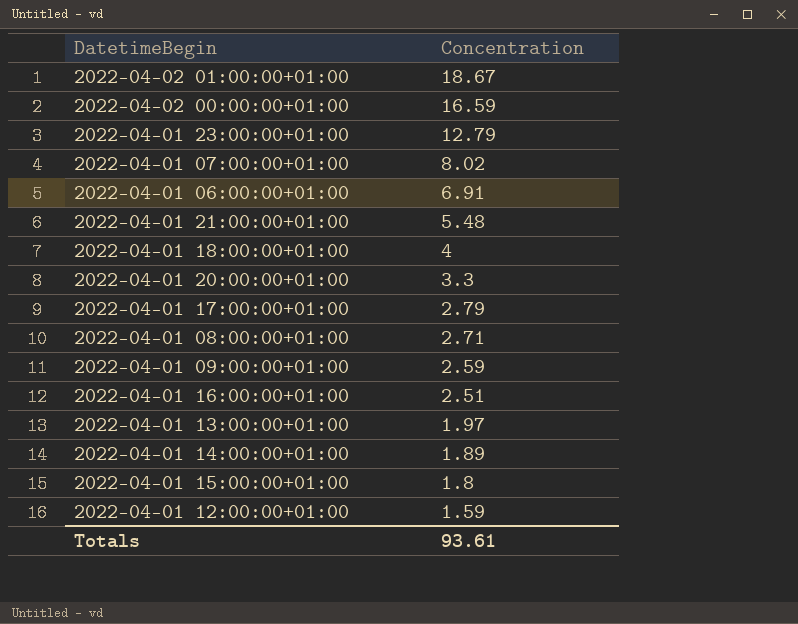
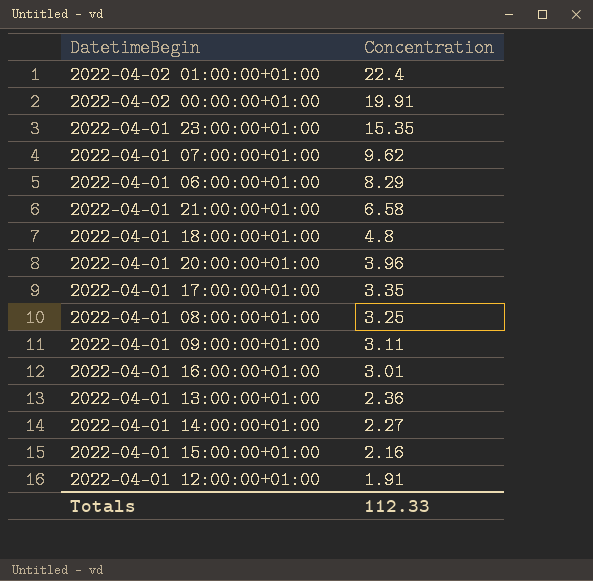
2022-04-02 01:00:00+01:00 | Concentration: 18.67 -> 22.4
2022-04-02 00:00:00+01:00 | Concentration: 16.59 -> 19.91
2022-04-01 23:00:00+01:00 | Concentration: 12.79 -> 15.35
2022-04-01 07:00:00+01:00 | Concentration: 8.02 -> 9.62
2022-04-01 06:00:00+01:00 | Concentration: 6.91 -> 8.29
2022-04-01 21:00:00+01:00 | Concentration: 5.48 -> 6.58
2022-04-01 18:00:00+01:00 | Concentration: 4 -> 4.8
2022-04-01 20:00:00+01:00 | Concentration: 3.3 -> 3.96
2022-04-01 17:00:00+01:00 | Concentration: 2.79 -> 3.35
2022-04-01 08:00:00+01:00 | Concentration: 2.71 -> 3.25
2022-04-01 09:00:00+01:00 | Concentration: 2.59 -> 3.11
2022-04-01 16:00:00+01:00 | Concentration: 2.51 -> 3.01
2022-04-01 13:00:00+01:00 | Concentration: 1.97 -> 2.36
2022-04-01 14:00:00+01:00 | Concentration: 1.89 -> 2.27
2022-04-01 15:00:00+01:00 | Concentration: 1.8 -> 2.16
2022-04-01 12:00:00+01:00 | Concentration: 1.59 -> 1.91
Totals | Concentration: 93.61 -> 112.33

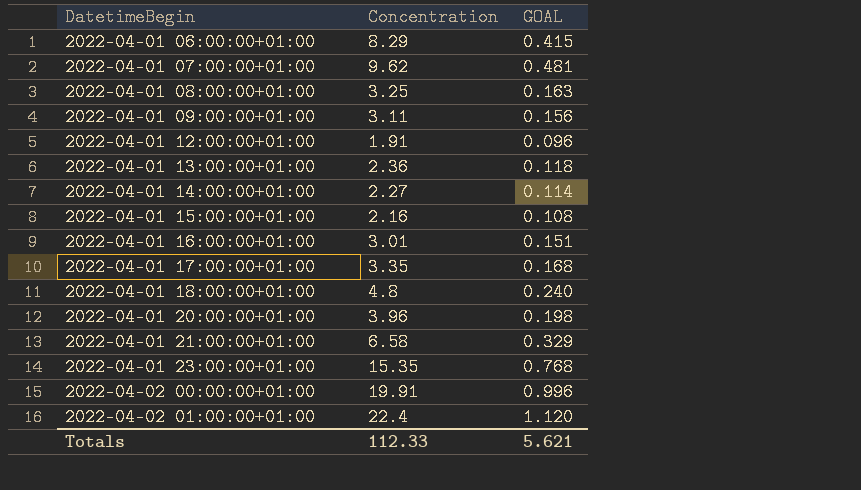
row order: Concentration descending -> DatetimeBegin ascending
column GOAL | formula: none -> [Concentration] * 0.05

